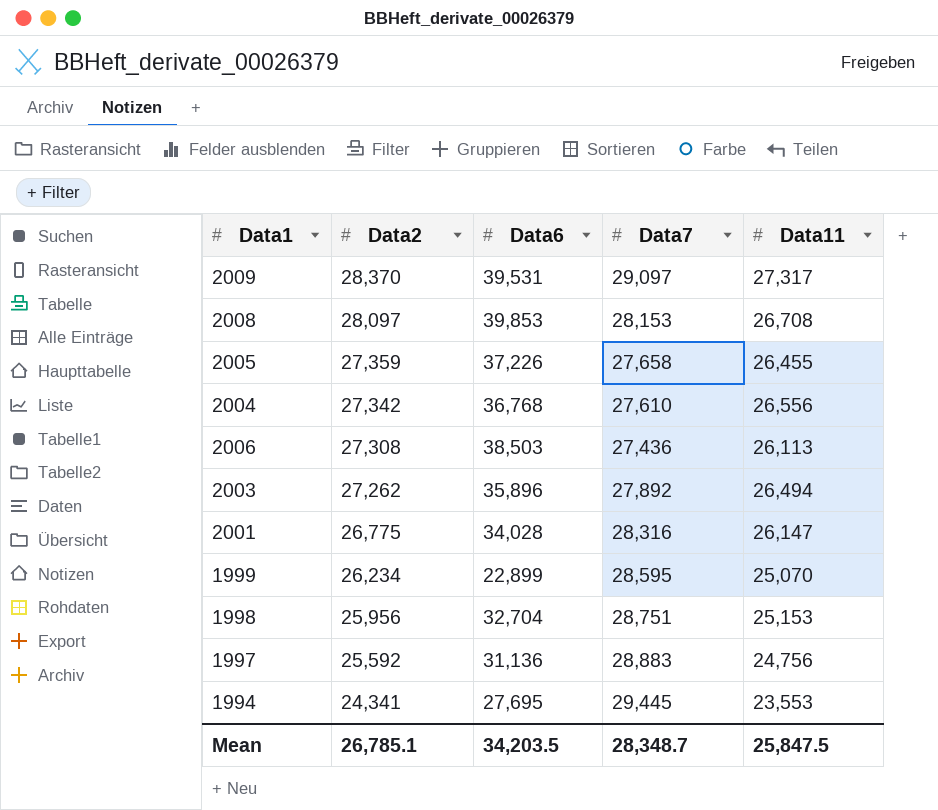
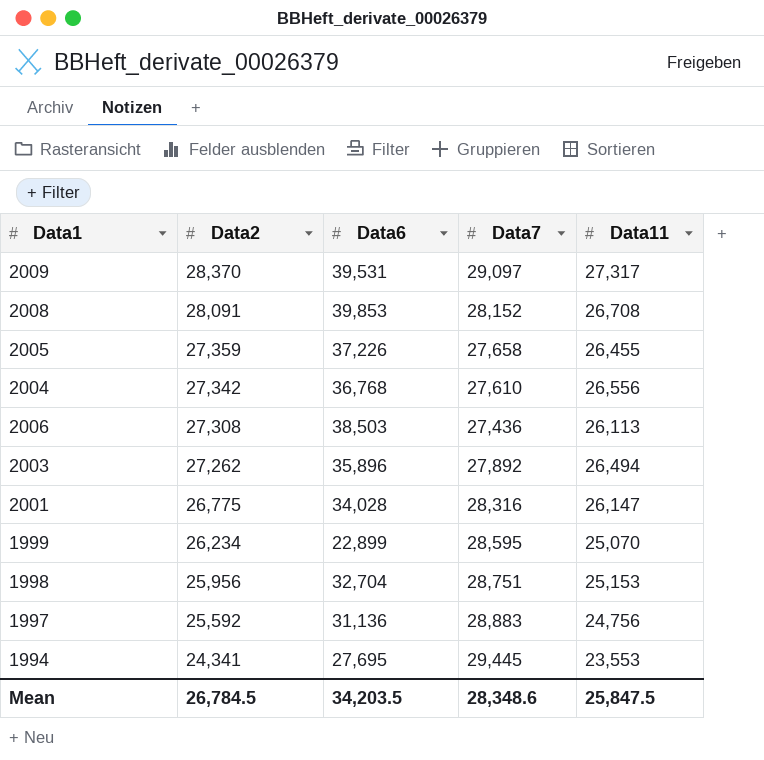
2008 | Data2: 28,097 -> 28,091
2008 | Data7: 28,153 -> 28,152
Mean | Data2: 26,785.1 -> 26,784.5
Mean | Data7: 28,348.7 -> 28,348.6

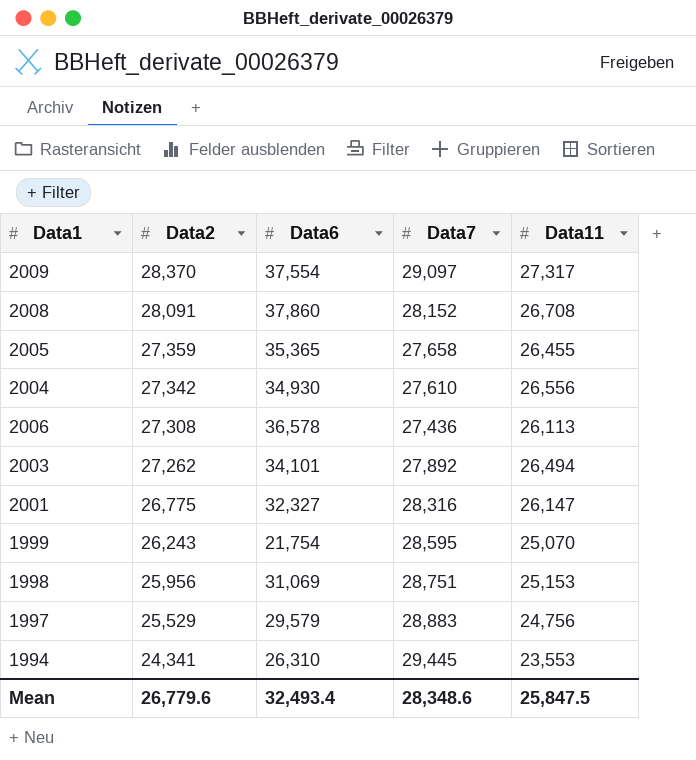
2009 | Data6: 39,531 -> 37,554
2008 | Data6: 39,853 -> 37,860
2005 | Data6: 37,226 -> 35,365
2004 | Data6: 36,768 -> 34,930
2006 | Data6: 38,503 -> 36,578
2003 | Data6: 35,896 -> 34,101
2001 | Data6: 34,028 -> 32,327
1999 | Data2: 26,234 -> 26,243
1999 | Data6: 22,899 -> 21,754
1998 | Data6: 32,704 -> 31,069
1997 | Data2: 25,592 -> 25,529
1997 | Data6: 31,136 -> 29,579
1994 | Data6: 27,695 -> 26,310
Mean | Data2: 26,784.5 -> 26,779.6
Mean | Data6: 34,203.5 -> 32,493.4

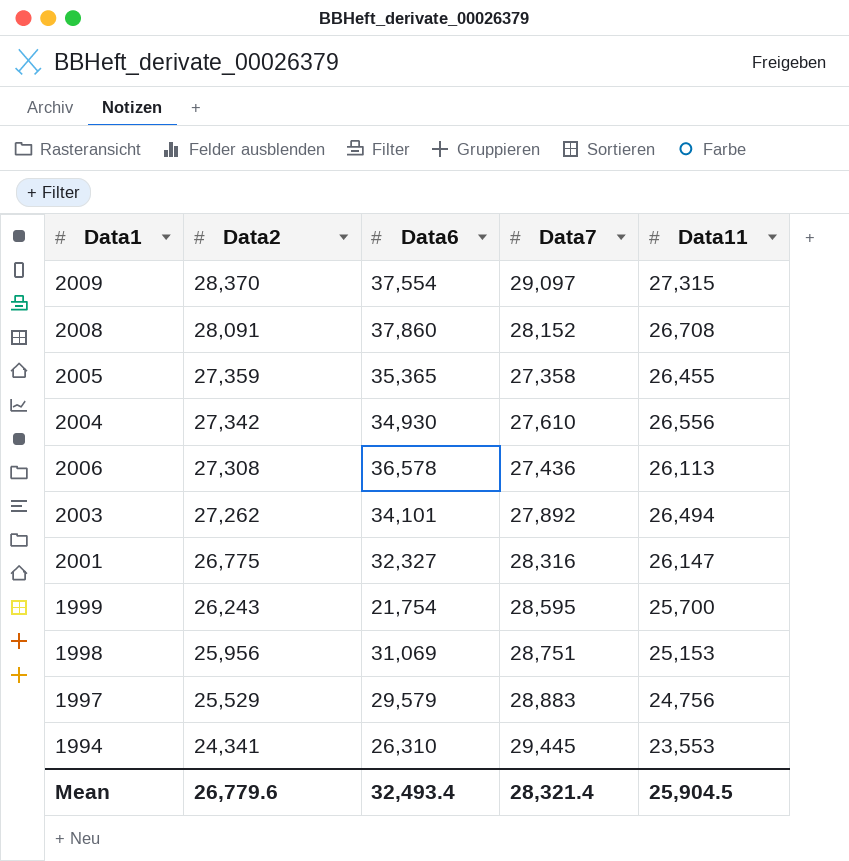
2009 | Data11: 27,317 -> 27,315
2005 | Data7: 27,658 -> 27,358
1999 | Data11: 25,070 -> 25,700
Mean | Data7: 28,348.6 -> 28,321.4
Mean | Data11: 25,847.5 -> 25,904.5

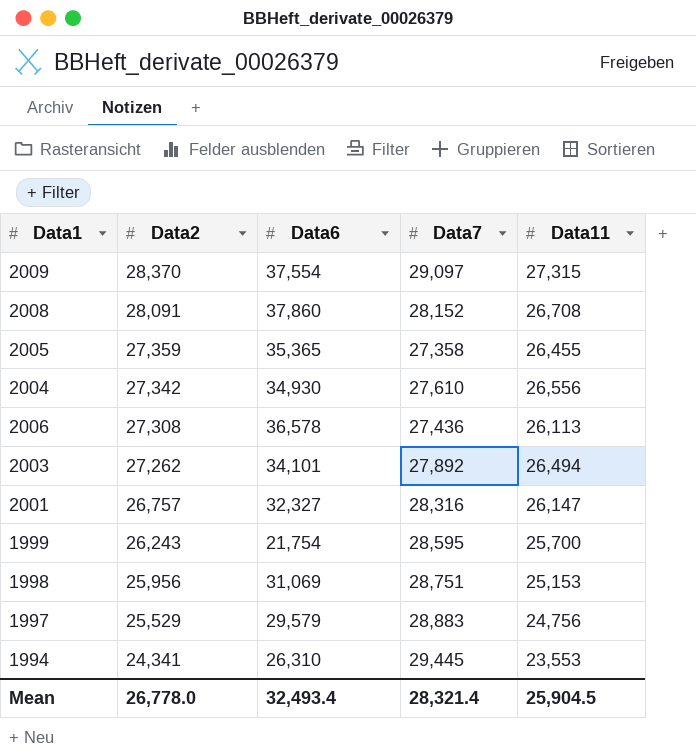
2001 | Data2: 26,775 -> 26,757
Mean | Data2: 26,779.6 -> 26,778.0

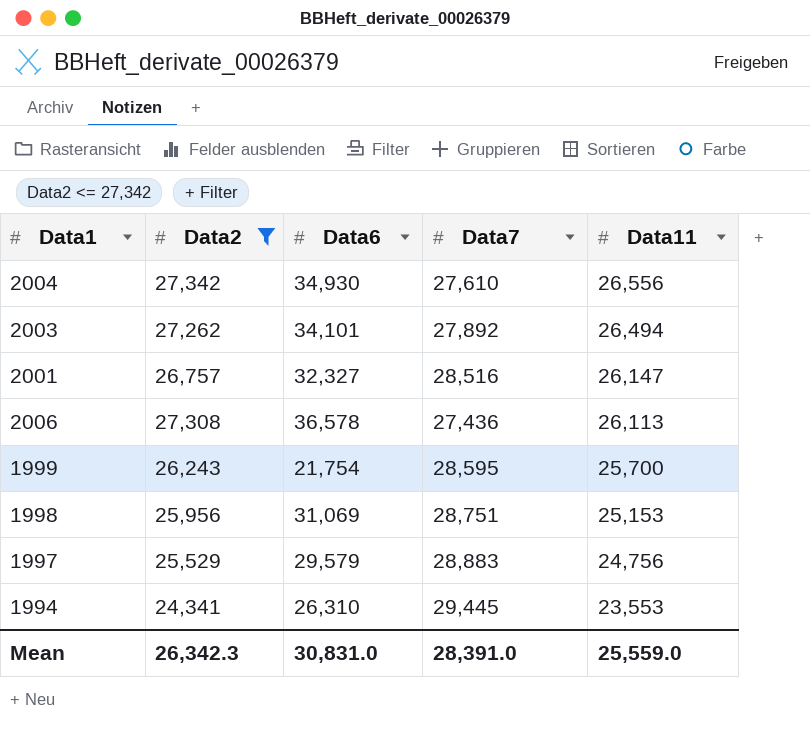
filter: none -> Data2 <= 27,342
row order: Data2 descending -> Data11 descending
2001 | Data7: 28,316 -> 28,516
Mean | Data2: 26,778.0 -> 26,342.3
Mean | Data6: 32,493.4 -> 30,831.0
Mean | Data7: 28,321.4 -> 28,391.0
Mean | Data11: 25,904.5 -> 25,559.0

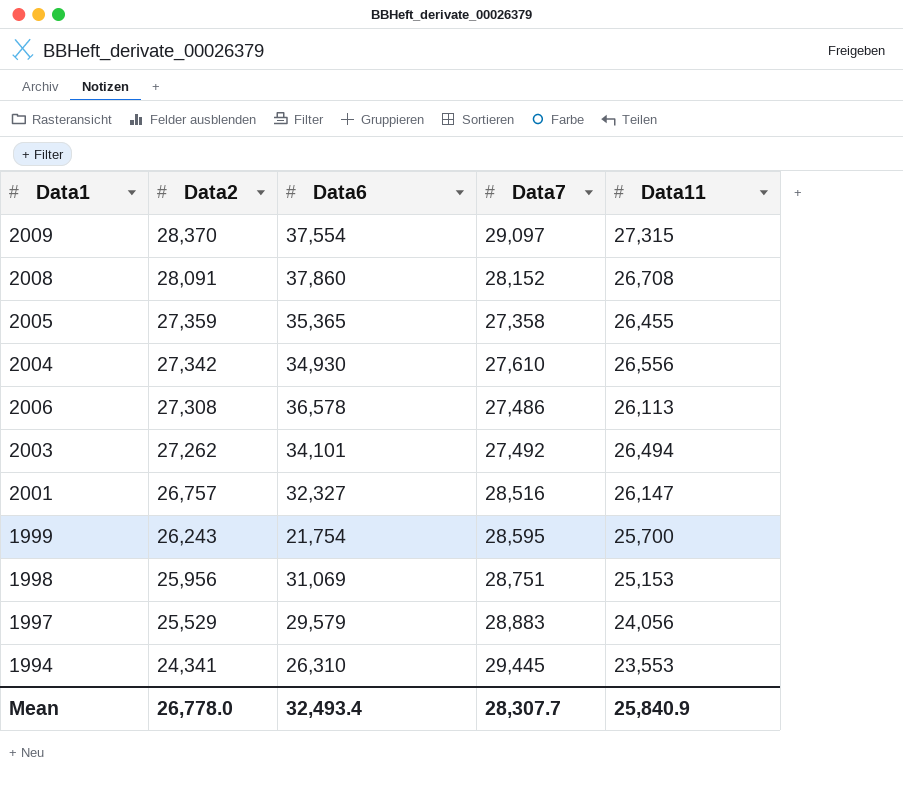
filter: Data2 <= 27,342 -> none
row order: Data11 descending -> Data2 descending
2006 | Data7: 27,436 -> 27,486
2003 | Data7: 27,892 -> 27,492
1997 | Data11: 24,756 -> 24,056
Mean | Data2: 26,342.3 -> 26,778.0
Mean | Data6: 30,831.0 -> 32,493.4
Mean | Data7: 28,391.0 -> 28,307.7
Mean | Data11: 25,559.0 -> 25,840.9

